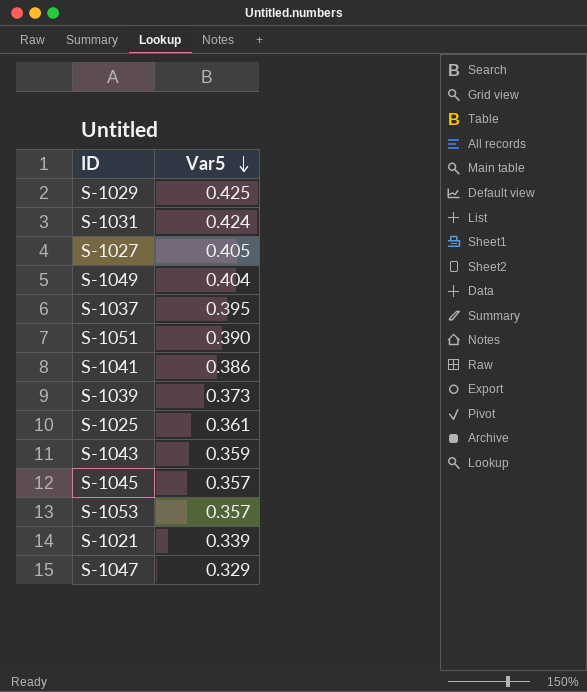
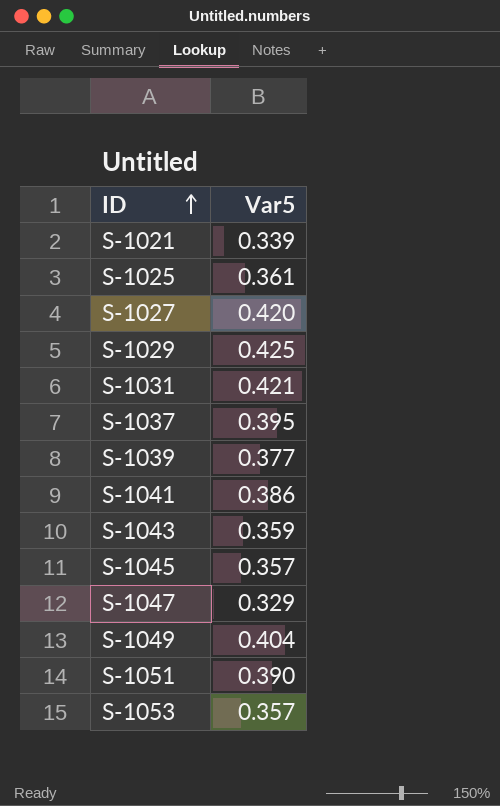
row order: Var5 descending -> ID ascending
S-1027 | Var5: 0.405 -> 0.420
S-1031 | Var5: 0.424 -> 0.421
S-1039 | Var5: 0.373 -> 0.377

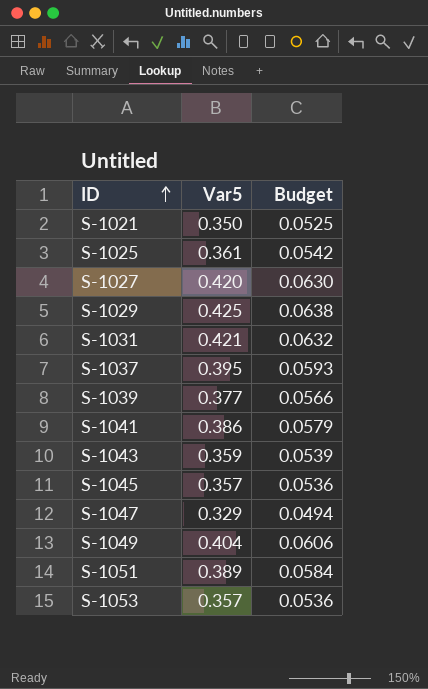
column Budget | formula: none -> [Var5] * 0.15
S-1021 | Var5: 0.339 -> 0.350
S-1051 | Var5: 0.390 -> 0.389

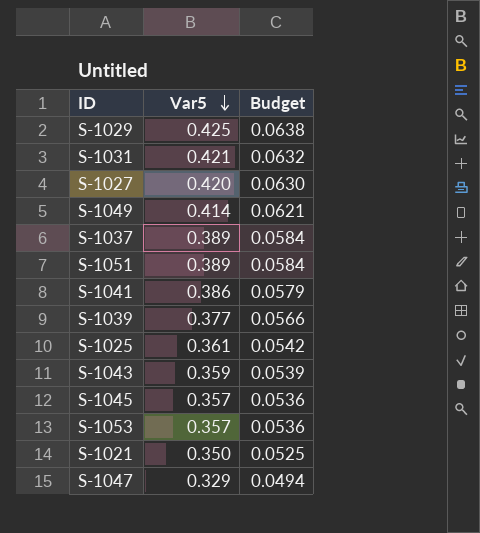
row order: ID ascending -> Var5 descending
S-1049 | Var5: 0.404 -> 0.414
S-1049 | Budget: 0.0606 -> 0.0621
S-1037 | Var5: 0.395 -> 0.389
S-1037 | Budget: 0.0593 -> 0.0584

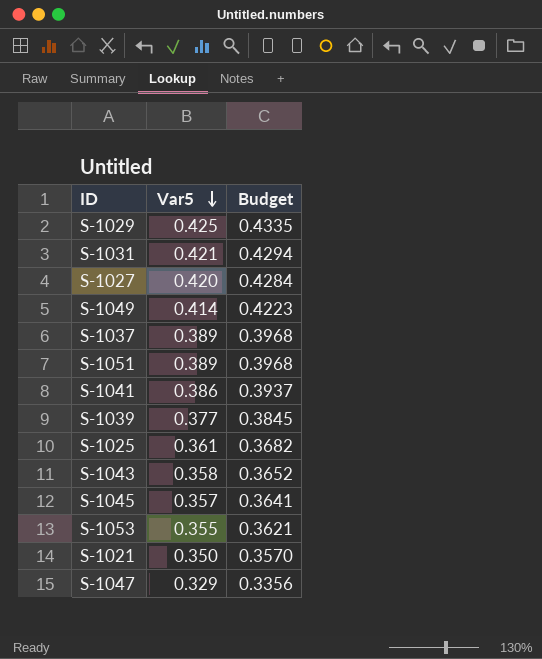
column Budget | formula: [Var5] * 0.15 -> [Var5] * 1.02
S-1043 | Var5: 0.359 -> 0.358
S-1053 | Var5: 0.357 -> 0.355

